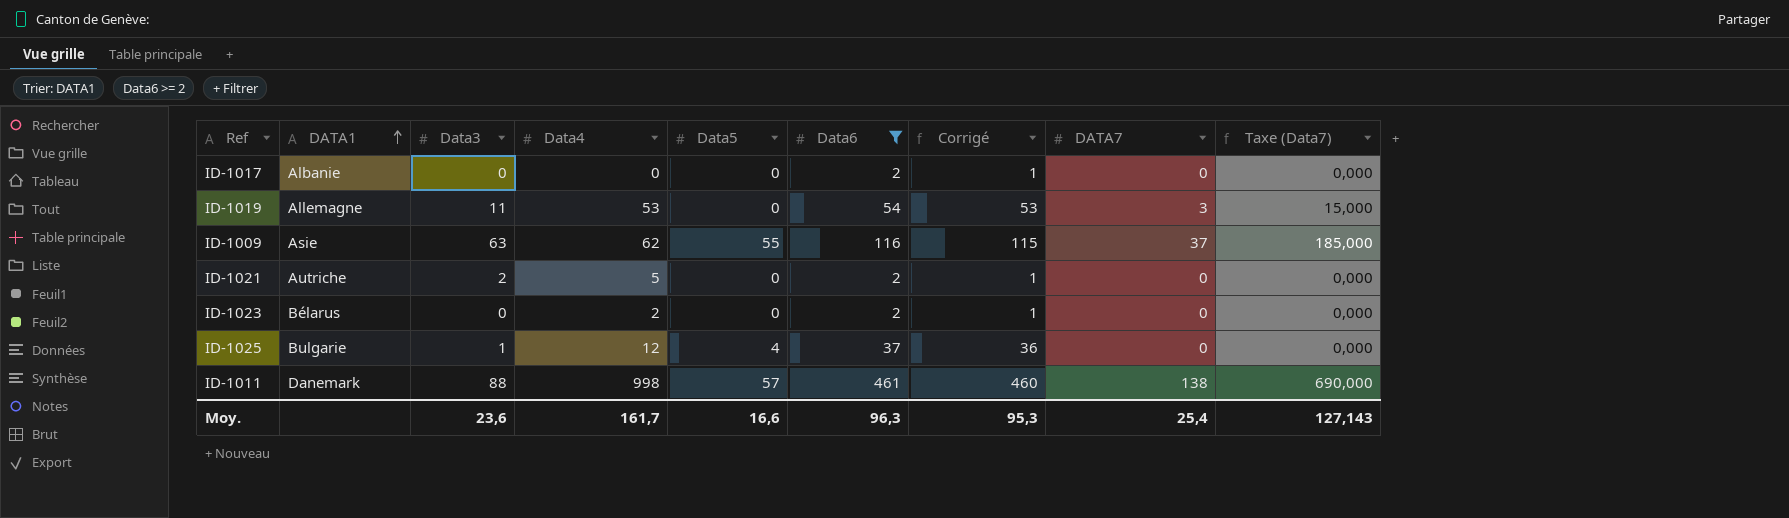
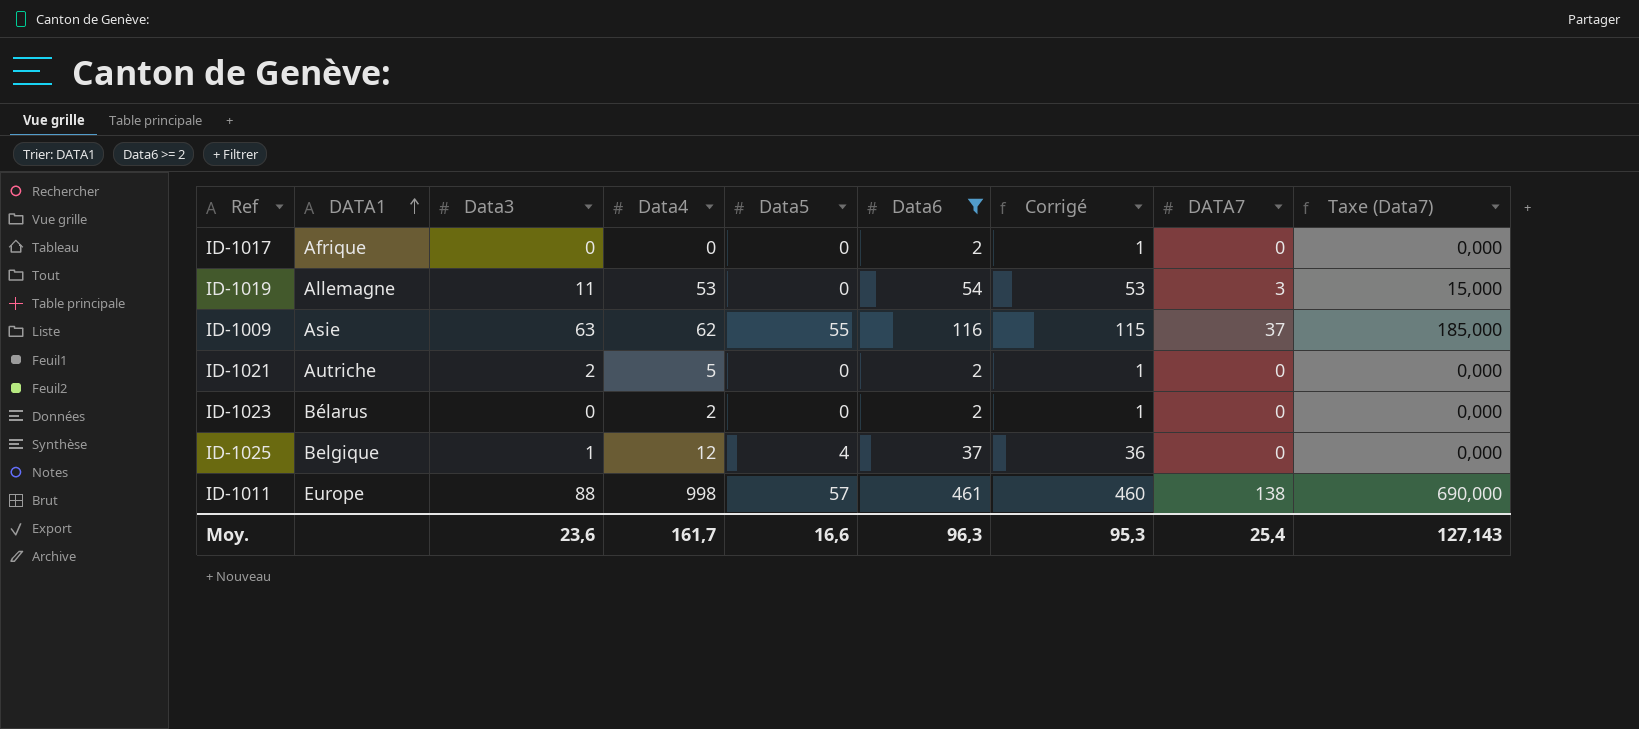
ID-1017 | DATA1: Albanie -> Afrique
ID-1025 | DATA1: Bulgarie -> Belgique
ID-1011 | DATA1: Danemark -> Europe

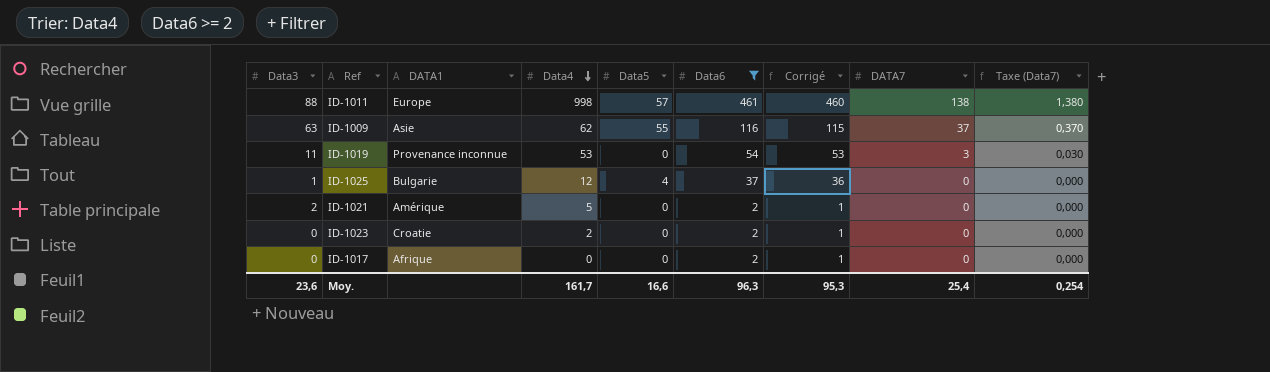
row order: DATA1 ascending -> Data4 descending
column Data3 | position: 3 -> 1
column Taxe (Data7) | formula: [DATA7] * 5 -> [DATA7] * 0,01
ID-1019 | DATA1: Allemagne -> Provenance inconnue
ID-1025 | DATA1: Belgique -> Bulgarie
ID-1021 | DATA1: Autriche -> Amérique
ID-1023 | DATA1: Bélarus -> Croatie
Moy. | Taxe (Data7): 127,143 -> 0,254

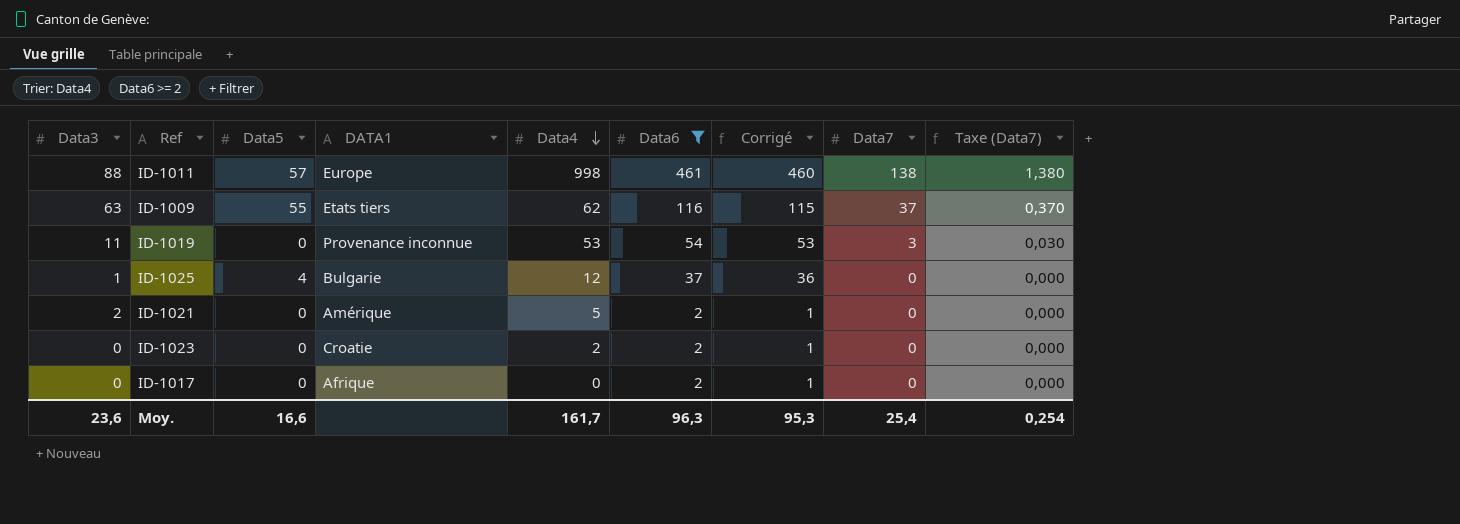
column Data5 | position: 5 -> 3
column name: DATA7 -> Data7
ID-1009 | DATA1: Asie -> Etats tiers

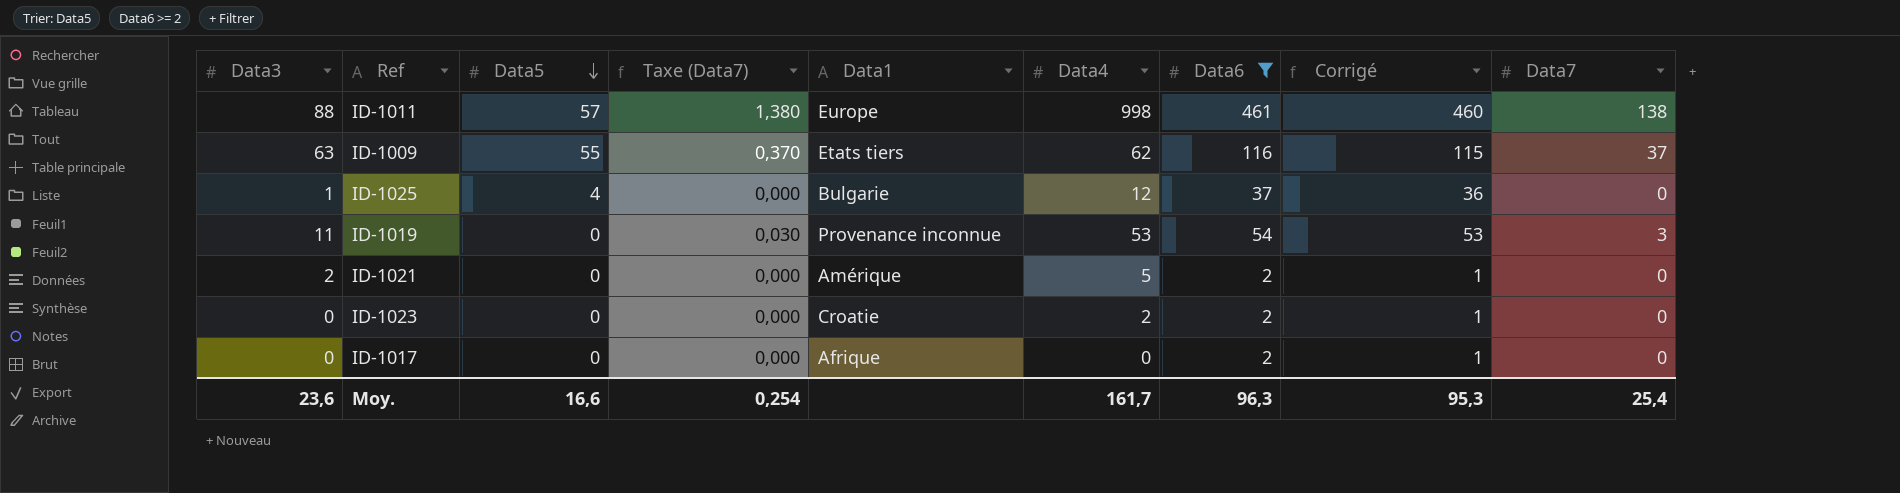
row order: Data4 descending -> Data5 descending
column Taxe (Data7) | position: 9 -> 4
column name: DATA1 -> Data1

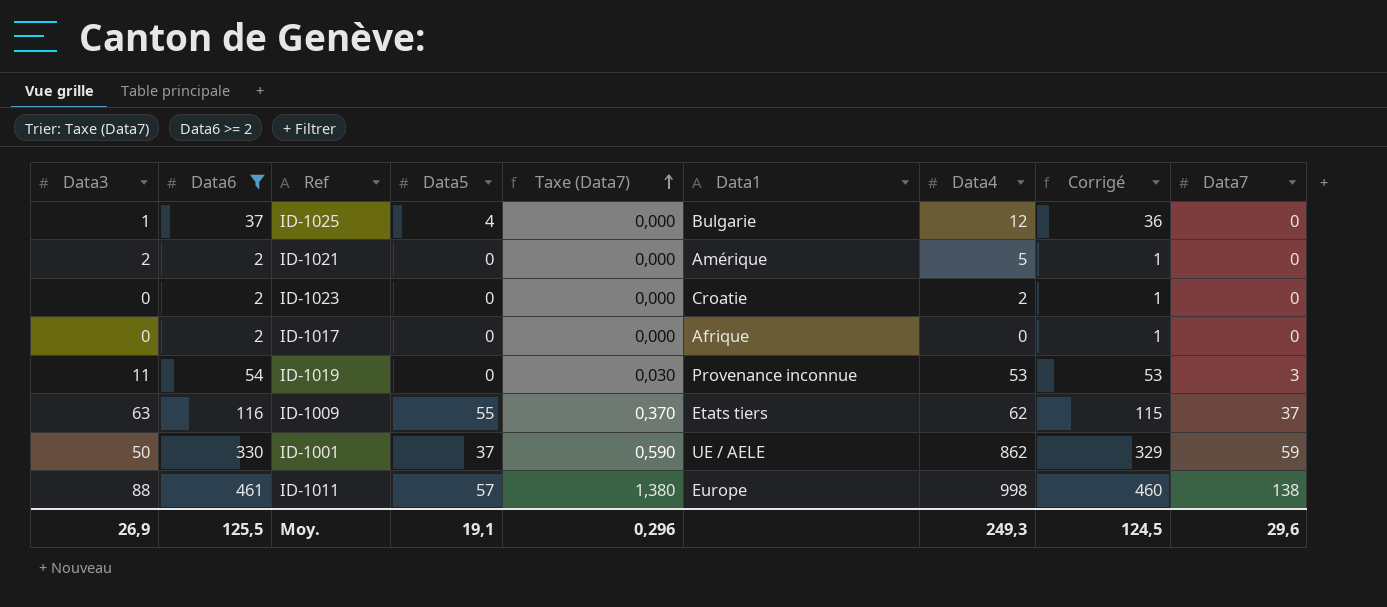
row order: Data5 descending -> Taxe (Data7) ascending
column Data6 | position: 7 -> 2
row ID-1001: none -> 50 | 330 | 37 | 0,590 | UE / AELE | 862 | 329 | 59
Moy. | Data3: 23,6 -> 26,9
Moy. | Data6: 96,3 -> 125,5
Moy. | Data5: 16,6 -> 19,1
Moy. | Taxe (Data7): 0,254 -> 0,296
Moy. | Data4: 161,7 -> 249,3
Moy. | Corrigé: 95,3 -> 124,5
Moy. | Data7: 25,4 -> 29,6

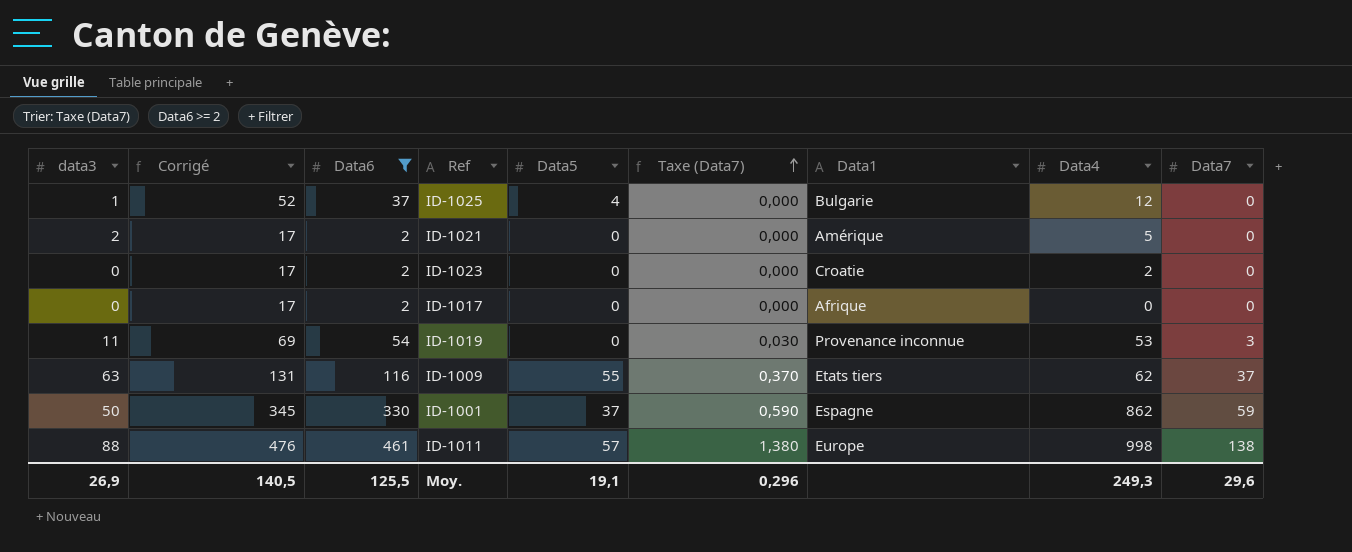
column name: Data3 -> data3
column Corrigé | formula: [Data6] - 1 -> [Data6] + 15
column Corrigé | position: 8 -> 2
ID-1001 | Data1: UE / AELE -> Espagne
Moy. | Corrigé: 124,5 -> 140,5

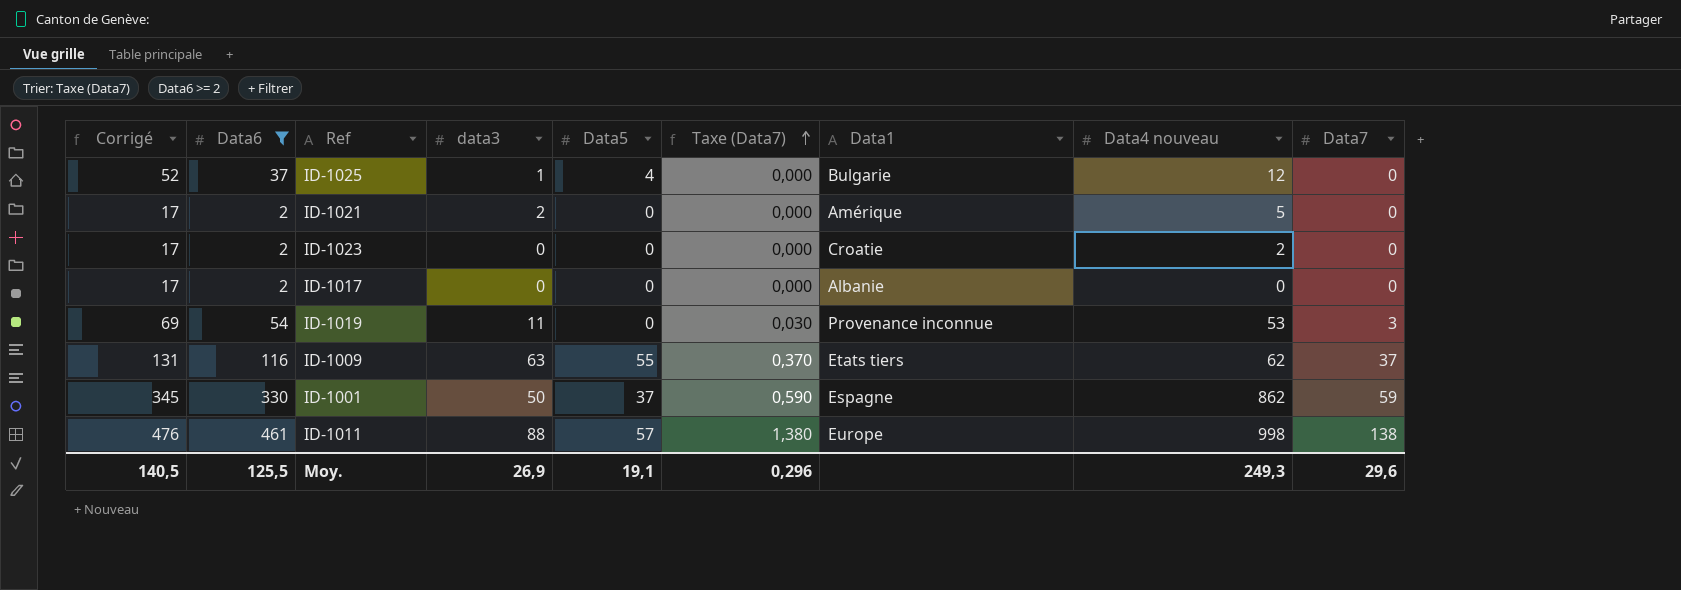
column data3 | position: 1 -> 4
column name: Data4 -> Data4 nouveau
ID-1017 | Data1: Afrique -> Albanie

